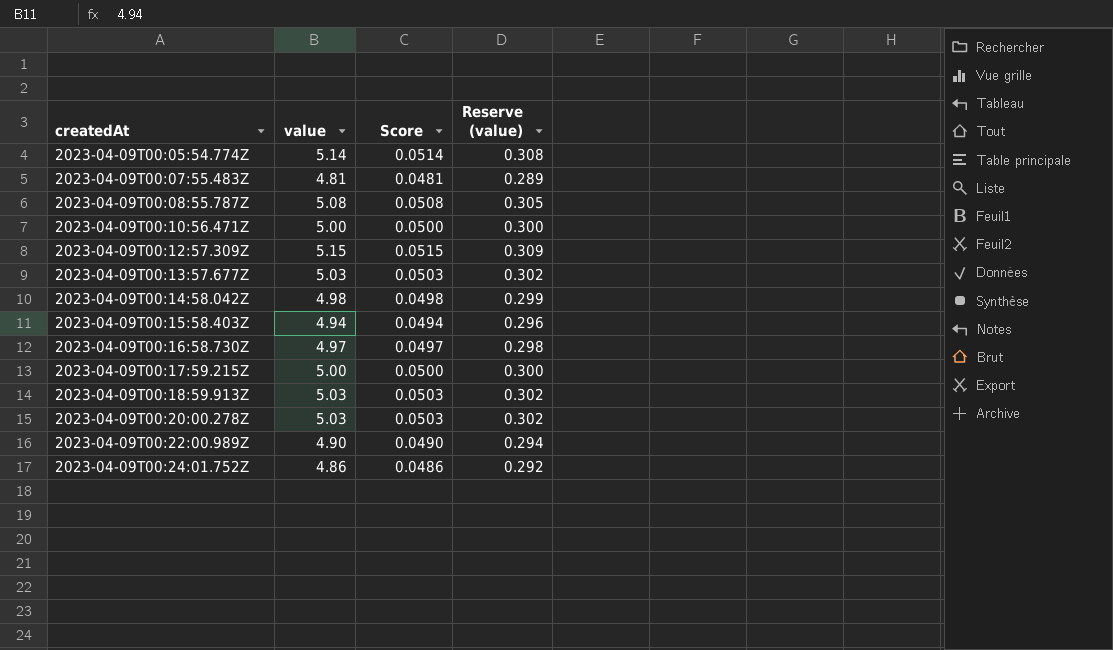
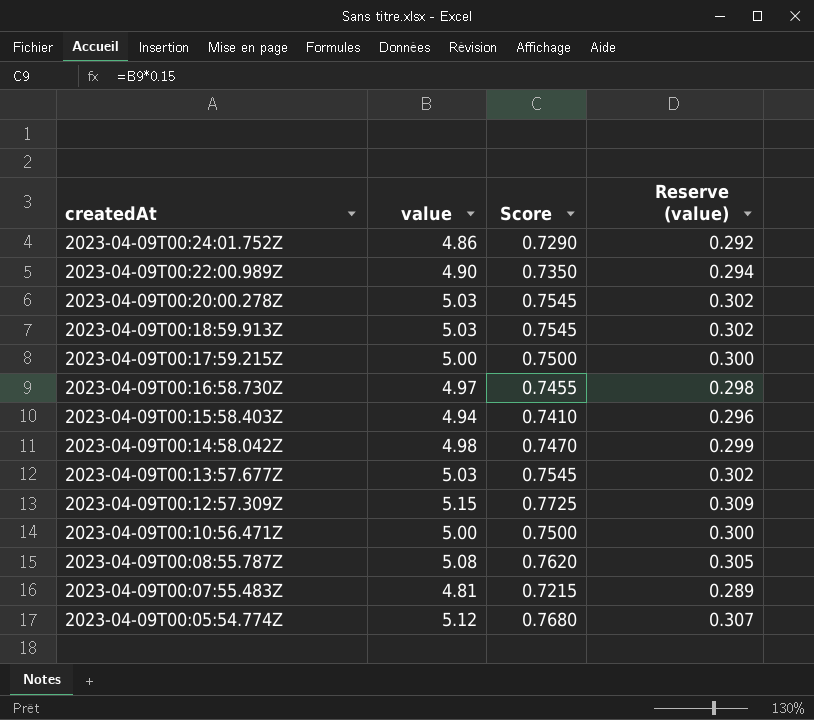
row order: createdAt ascending -> createdAt descending
column Score | formula: [value] * 0.01 -> [value] * 0.15
2023-04-09T00:05:54.774Z | value: 5.14 -> 5.12
2023-04-09T00:05:54.774Z | Reserve (value): 0.308 -> 0.307

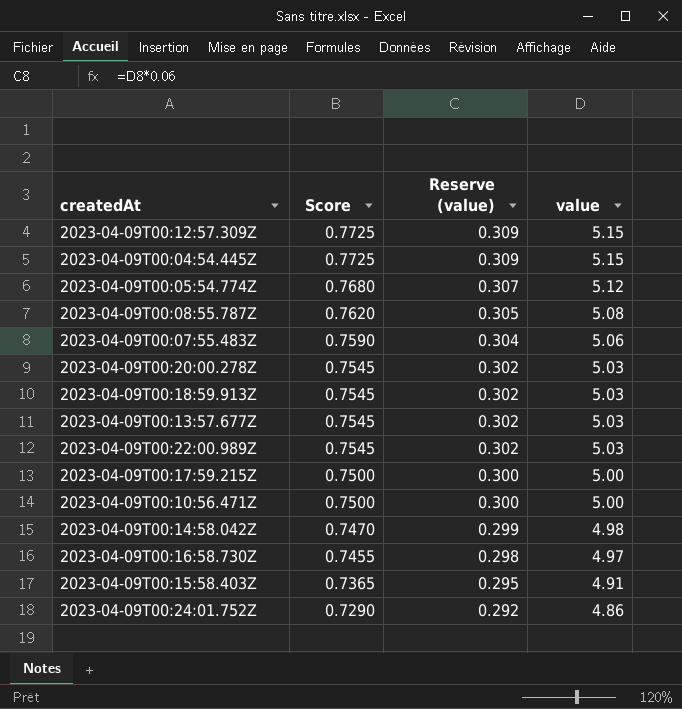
row order: createdAt descending -> Score descending
column value | position: 2 -> 4
row 2023-04-09T00:04:54.445Z: none -> 0.7725 | 0.309 | 5.15
2023-04-09T00:07:55.483Z | Score: 0.7215 -> 0.7590
2023-04-09T00:07:55.483Z | Reserve (value): 0.289 -> 0.304
2023-04-09T00:07:55.483Z | value: 4.81 -> 5.06
2023-04-09T00:22:00.989Z | Score: 0.7350 -> 0.7545
2023-04-09T00:22:00.989Z | Reserve (value): 0.294 -> 0.302
2023-04-09T00:22:00.989Z | value: 4.90 -> 5.03
2023-04-09T00:15:58.403Z | Score: 0.7410 -> 0.7365
2023-04-09T00:15:58.403Z | Reserve (value): 0.296 -> 0.295
2023-04-09T00:15:58.403Z | value: 4.94 -> 4.91

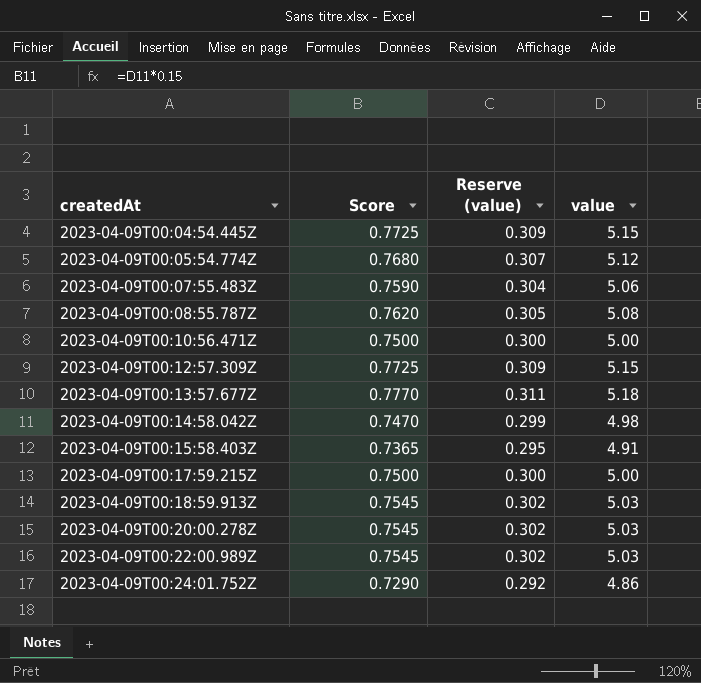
row order: Score descending -> createdAt ascending
row 2023-04-09T00:16:58.730Z: 0.7455 | 0.298 | 4.97 -> none
2023-04-09T00:13:57.677Z | Score: 0.7545 -> 0.7770
2023-04-09T00:13:57.677Z | Reserve (value): 0.302 -> 0.311
2023-04-09T00:13:57.677Z | value: 5.03 -> 5.18

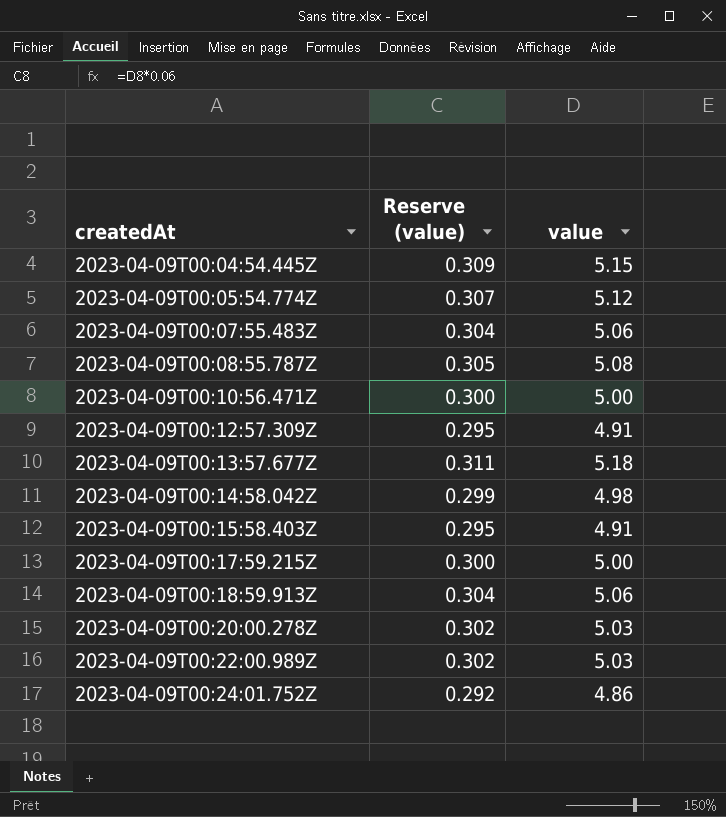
column Score | formula: [value] * 0.15 -> none
2023-04-09T00:12:57.309Z | Reserve (value): 0.309 -> 0.295
2023-04-09T00:12:57.309Z | value: 5.15 -> 4.91
2023-04-09T00:18:59.913Z | Reserve (value): 0.302 -> 0.304
2023-04-09T00:18:59.913Z | value: 5.03 -> 5.06

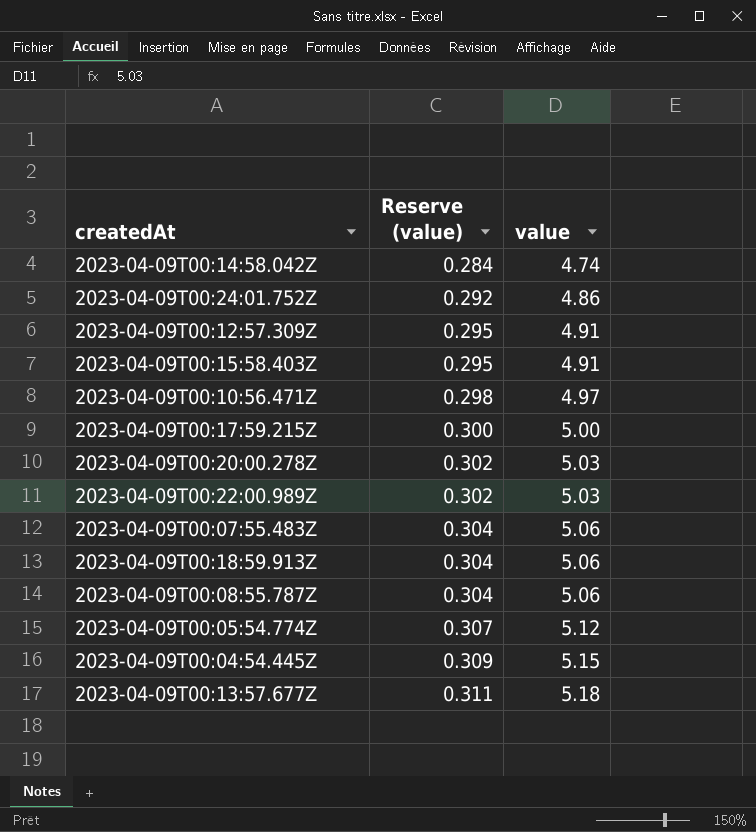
row order: createdAt ascending -> Reserve (value) ascending
2023-04-09T00:14:58.042Z | Reserve (value): 0.299 -> 0.284
2023-04-09T00:14:58.042Z | value: 4.98 -> 4.74
2023-04-09T00:10:56.471Z | Reserve (value): 0.300 -> 0.298
2023-04-09T00:10:56.471Z | value: 5.00 -> 4.97
2023-04-09T00:08:55.787Z | Reserve (value): 0.305 -> 0.304
2023-04-09T00:08:55.787Z | value: 5.08 -> 5.06

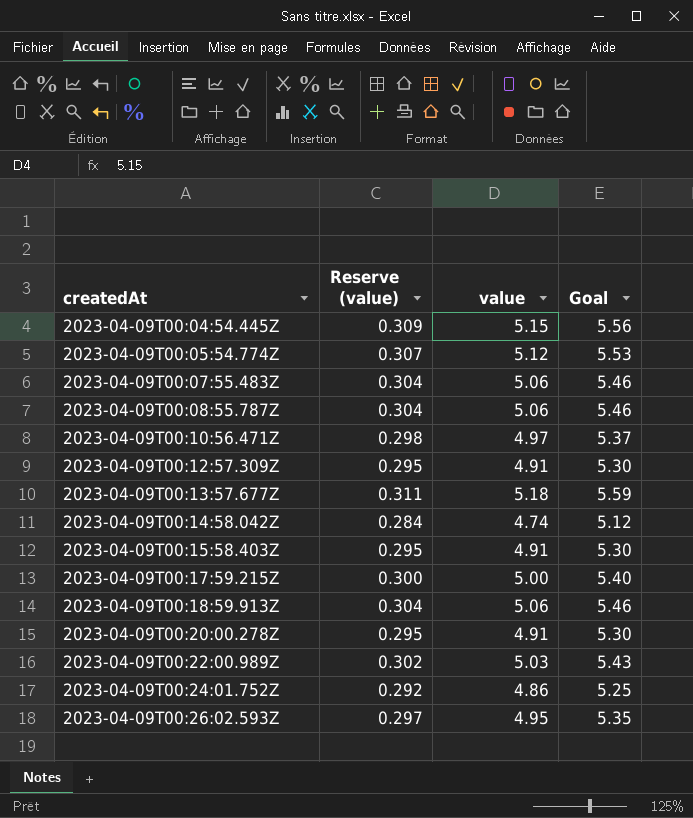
row order: Reserve (value) ascending -> createdAt ascending
column Goal | formula: none -> [value] * 1.08
2023-04-09T00:20:00.278Z | Reserve (value): 0.302 -> 0.295
2023-04-09T00:20:00.278Z | value: 5.03 -> 4.91
row 2023-04-09T00:26:02.593Z: none -> 0.297 | 4.95 | 5.35

